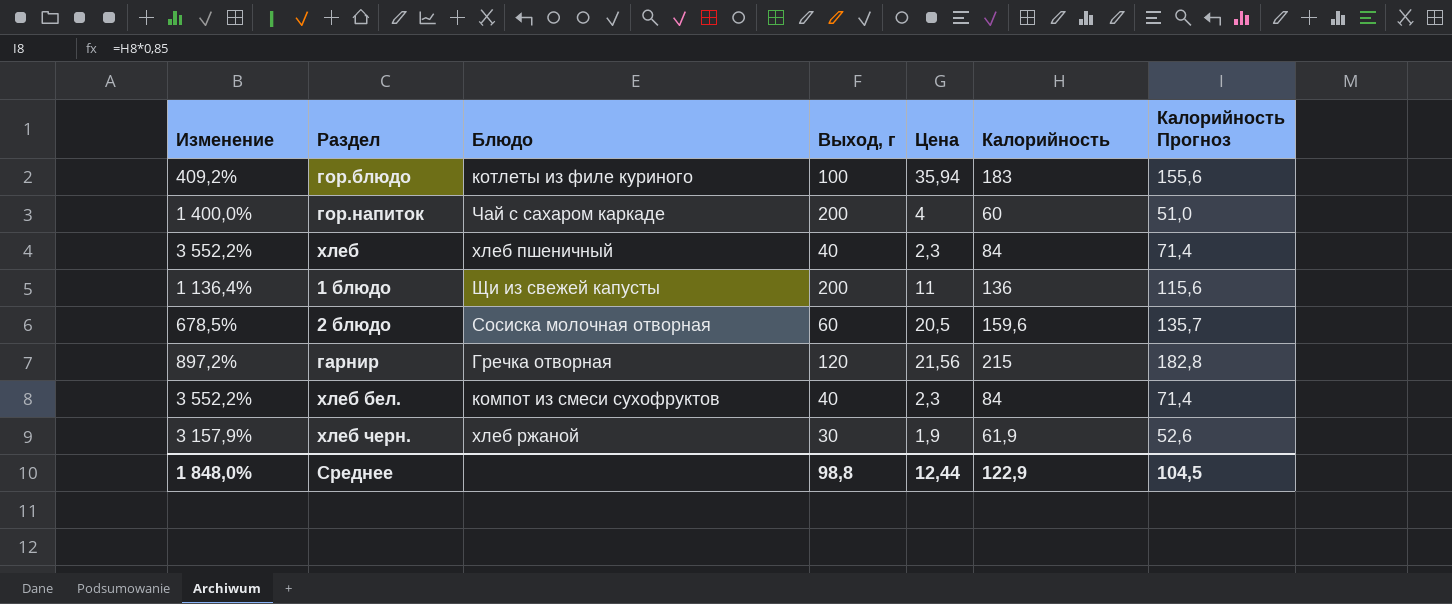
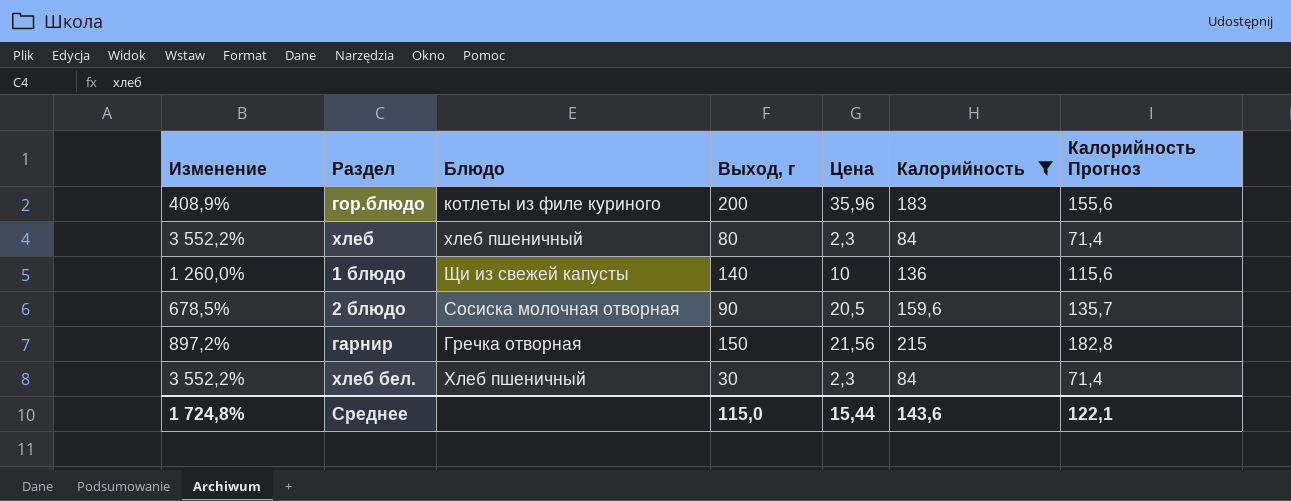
filter: none -> Калорийность >= 84
гор.блюдо | Изменение: 409,2% -> 408,9%
гор.блюдо | Выход, г: 100 -> 200
гор.блюдо | Цена: 35,94 -> 35,96
хлеб | Выход, г: 40 -> 80
1 блюдо | Изменение: 1 136,4% -> 1 260,0%
1 блюдо | Выход, г: 200 -> 140
1 блюдо | Цена: 11 -> 10
2 блюдо | Выход, г: 60 -> 90
гарнир | Выход, г: 120 -> 150
хлеб бел. | Блюдо: компот из смеси сухофруктов -> Хлеб пшеничный
хлеб бел. | Выход, г: 40 -> 30
Среднее | Изменение: 1 848,0% -> 1 724,8%
Среднее | Выход, г: 98,8 -> 115,0
Среднее | Цена: 12,44 -> 15,44
Среднее | Калорийность: 122,9 -> 143,6
Среднее | Калорийность Прогноз: 104,5 -> 122,1

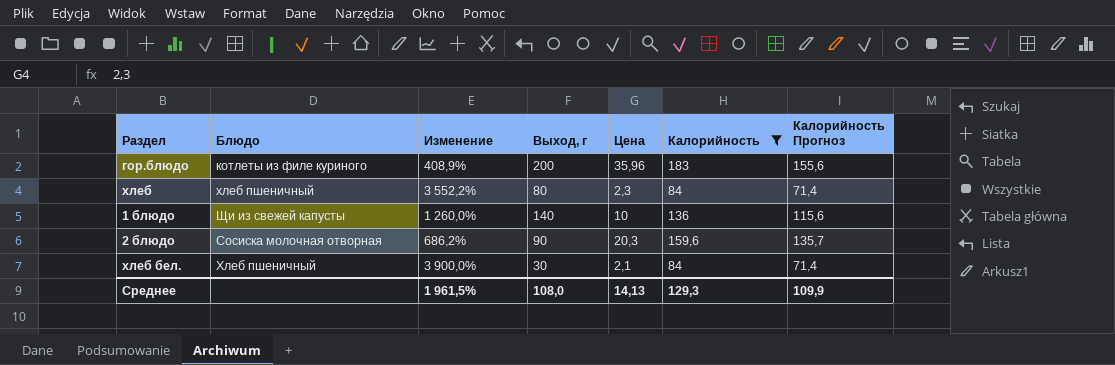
column Изменение | position: 1 -> 3
row гарнир: 897,2% | Гречка отворная | 150 | 21,56 | 215 | 182,8 -> none
2 блюдо | Изменение: 678,5% -> 686,2%
2 блюдо | Цена: 20,5 -> 20,3
хлеб бел. | Изменение: 3 552,2% -> 3 900,0%
хлеб бел. | Цена: 2,3 -> 2,1
Среднее | Изменение: 1 724,8% -> 1 961,5%
Среднее | Выход, г: 115,0 -> 108,0
Среднее | Цена: 15,44 -> 14,13
Среднее | Калорийность: 143,6 -> 129,3
Среднее | Калорийность Прогноз: 122,1 -> 109,9

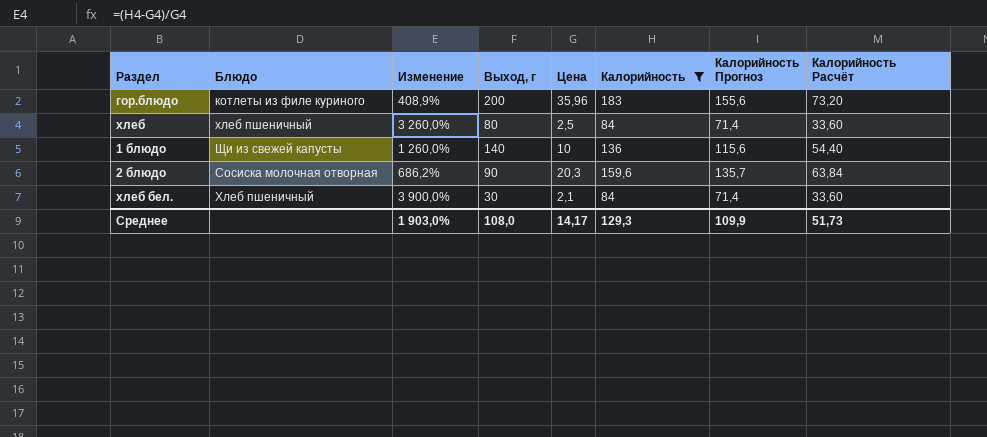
column Калорийность Расчёт | formula: none -> [Калорийность] * 0,4
хлеб | Изменение: 3 552,2% -> 3 260,0%
хлеб | Цена: 2,3 -> 2,5
Среднее | Изменение: 1 961,5% -> 1 903,0%
Среднее | Цена: 14,13 -> 14,17

